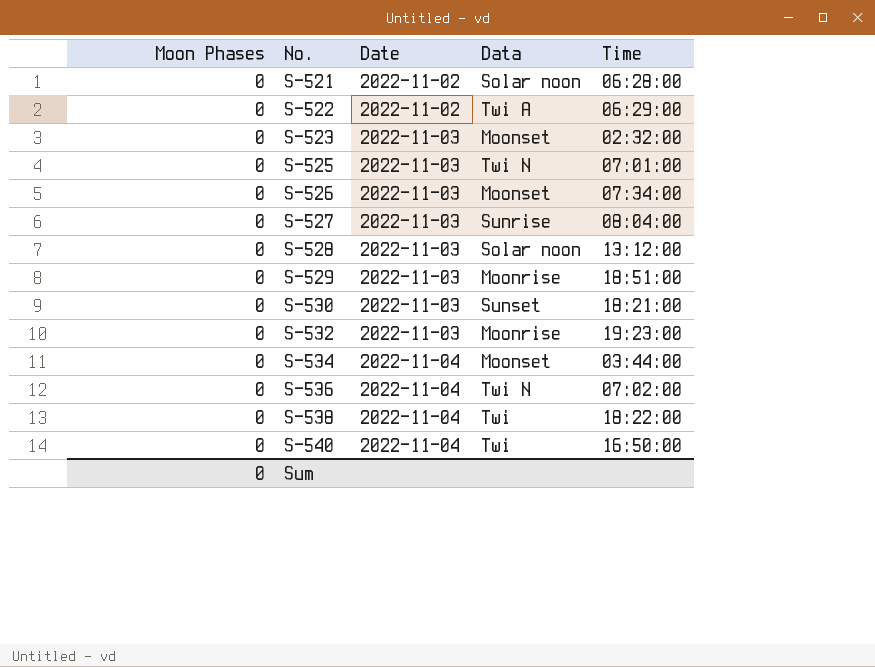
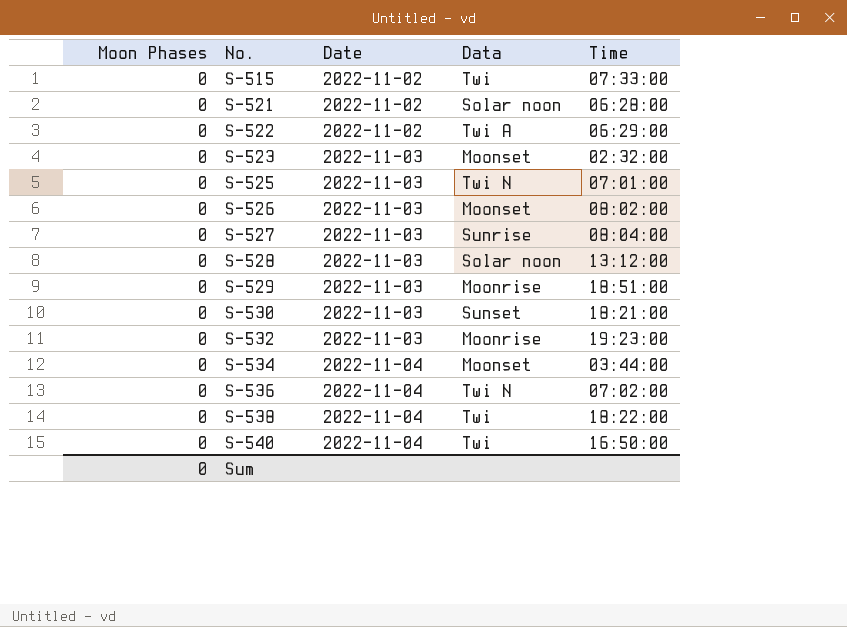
row S-515: none -> 0 | 2022-11-02 | Twi | 07:33:00
S-526 | Time: 07:34:00 -> 08:02:00

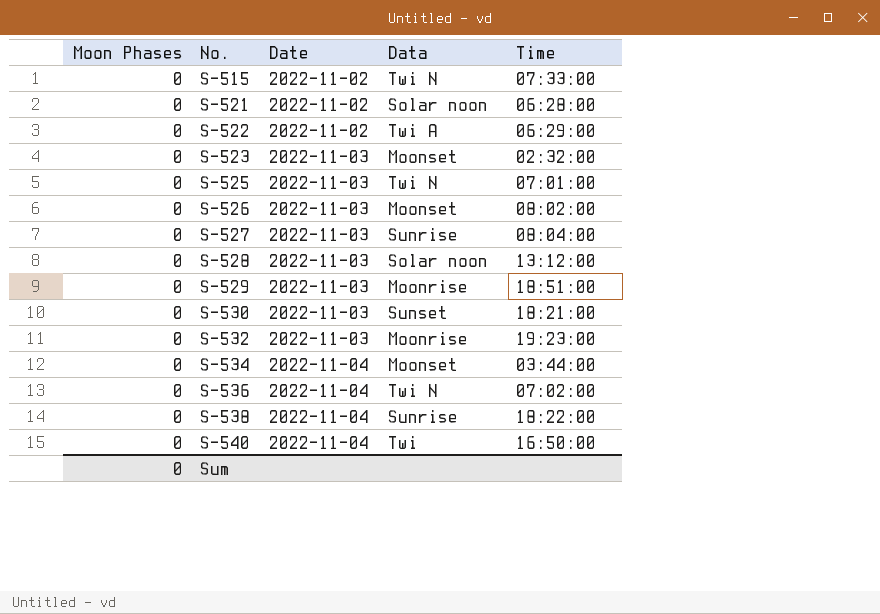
S-515 | Data: Twi -> Twi N
S-538 | Data: Twi -> Sunrise

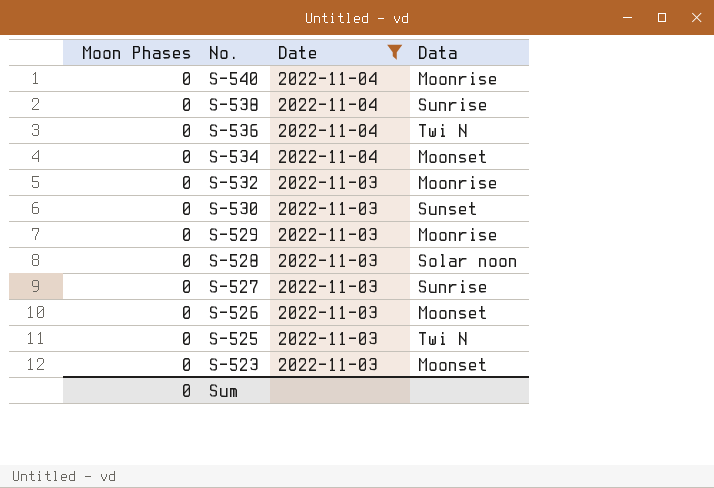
filter: none -> Date != 2022-11-02
row order: No. ascending -> No. descending
column Time | position: 5 -> none
S-540 | Data: Twi -> Moonrise

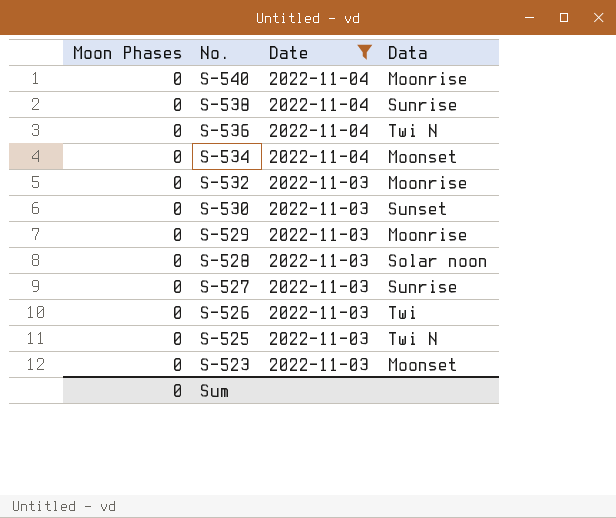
S-526 | Data: Moonset -> Twi

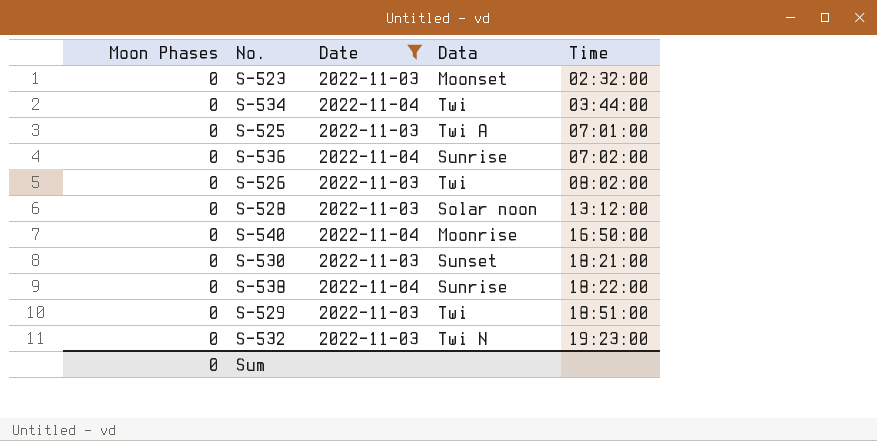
row order: No. descending -> Time ascending
column Time | position: none -> 5
row S-527: 0 | 2022-11-03 | Sunrise -> none
S-534 | Data: Moonset -> Twi
S-525 | Data: Twi N -> Twi A
S-536 | Data: Twi N -> Sunrise
S-529 | Data: Moonrise -> Twi
S-532 | Data: Moonrise -> Twi N

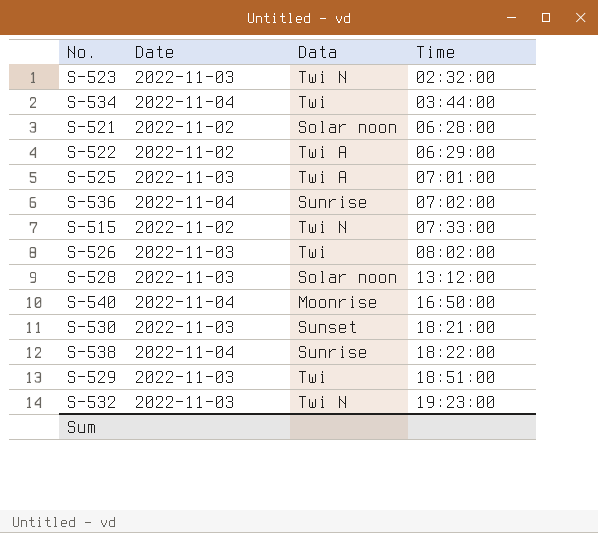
filter: Date != 2022-11-02 -> none
column Moon Phases | position: 1 -> none
S-523 | Data: Moonset -> Twi N

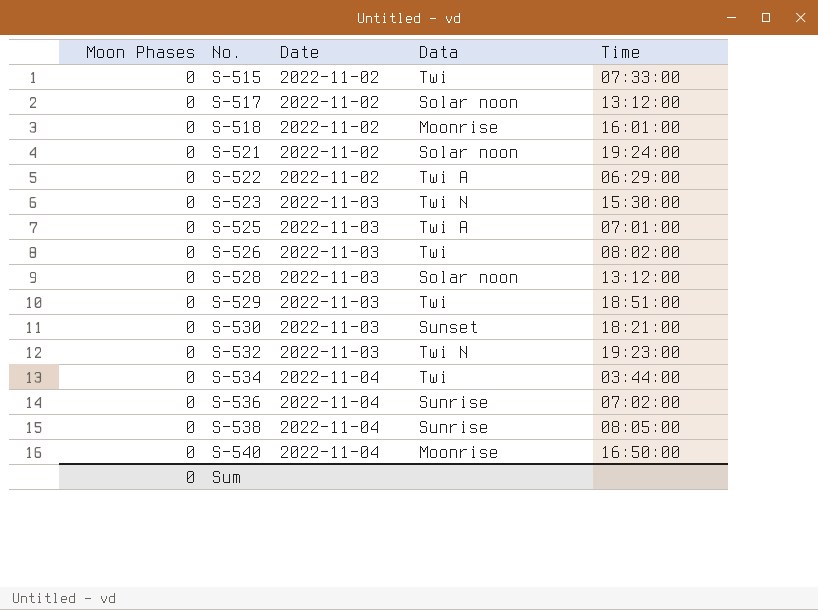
row order: Time ascending -> No. ascending
column Moon Phases | position: none -> 1
S-515 | Data: Twi N -> Twi
row S-517: none -> 0 | 2022-11-02 | Solar noon | 13:12:00
row S-518: none -> 0 | 2022-11-02 | Moonrise | 16:01:00
S-521 | Time: 06:28:00 -> 19:24:00
S-523 | Time: 02:32:00 -> 15:30:00
S-538 | Time: 18:22:00 -> 08:05:00

